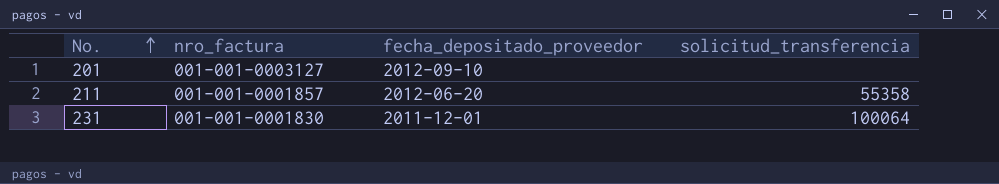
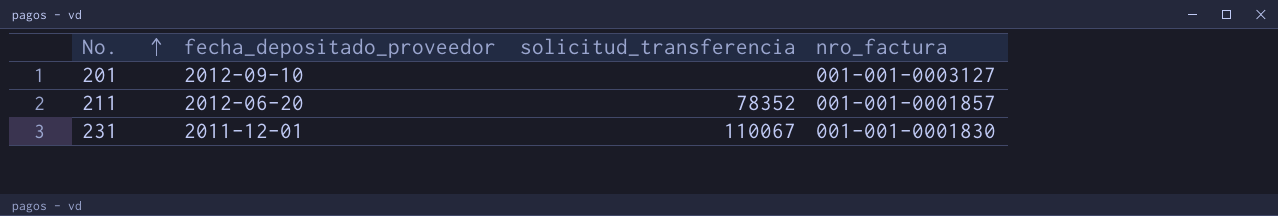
column nro_factura | position: 2 -> 4
211 | solicitud_transferencia: 55358 -> 78352
231 | solicitud_transferencia: 100064 -> 110067

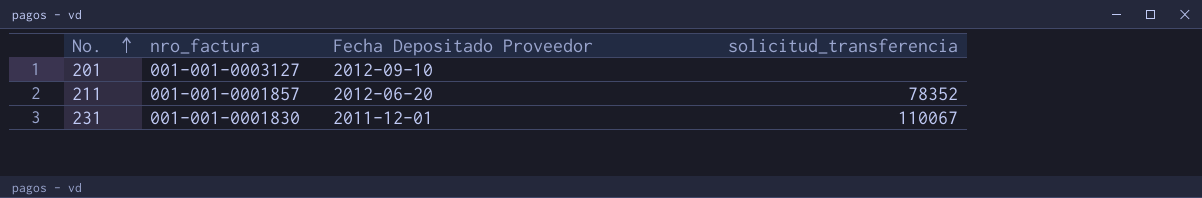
column nro_factura | position: 4 -> 2
column name: fecha_depositado_proveedor -> Fecha Depositado Proveedor

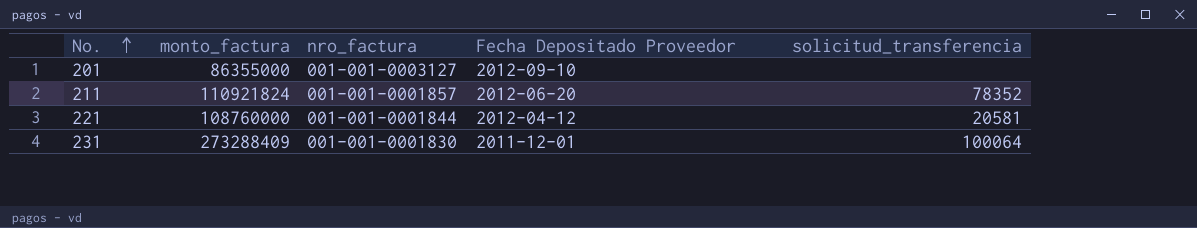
column monto_factura | position: none -> 2
row 221: none -> 108760000 | 001-001-0001844 | 2012-04-12 | 20581
231 | solicitud_transferencia: 110067 -> 100064

